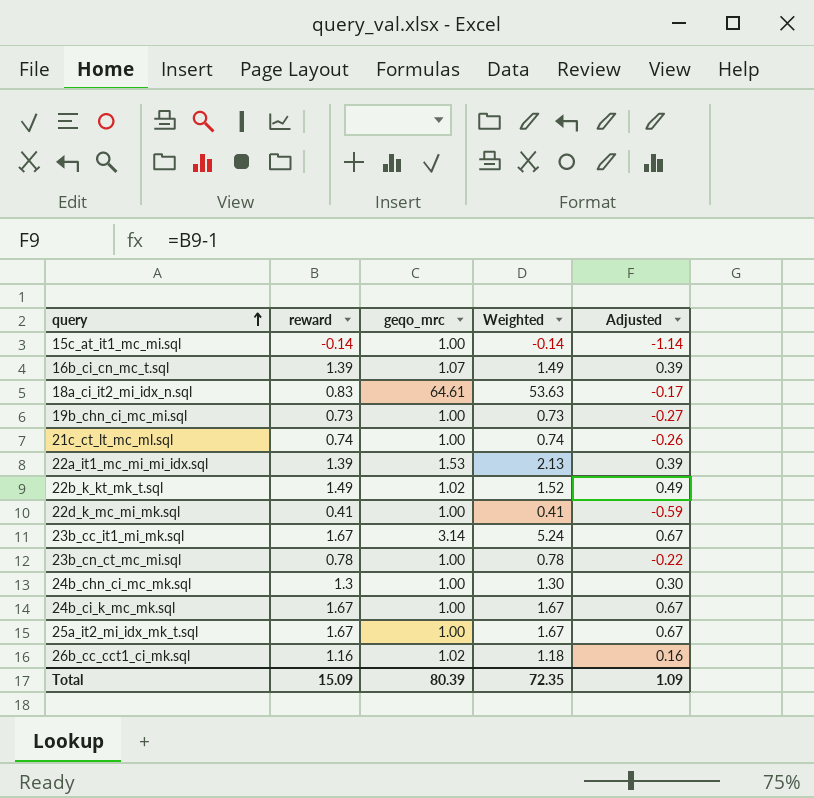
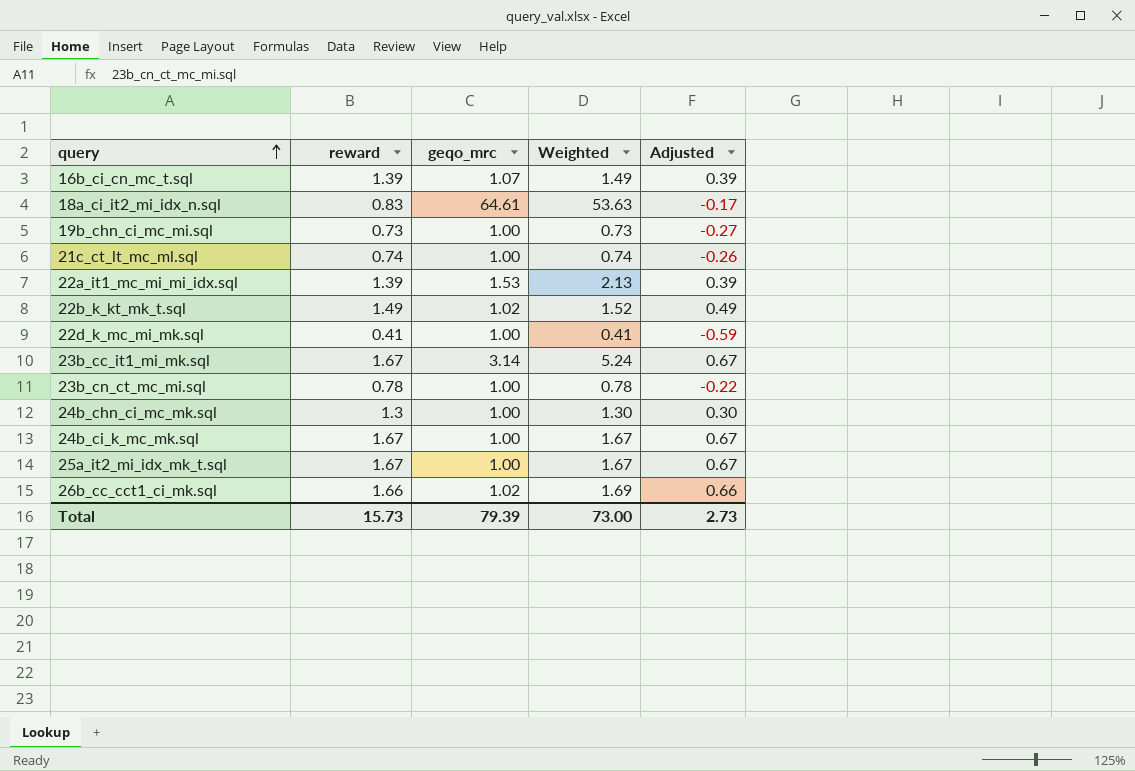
row 15c_at_it1_mc_mi.sql: -0.14 | 1.00 | -0.14 | -1.14 -> none
26b_cc_cct1_ci_mk.sql | reward: 1.16 -> 1.66
26b_cc_cct1_ci_mk.sql | Weighted: 1.18 -> 1.69
26b_cc_cct1_ci_mk.sql | Adjusted: 0.16 -> 0.66
Total | reward: 15.09 -> 15.73
Total | geqo_mrc: 80.39 -> 79.39
Total | Weighted: 72.35 -> 73.00
Total | Adjusted: 1.09 -> 2.73

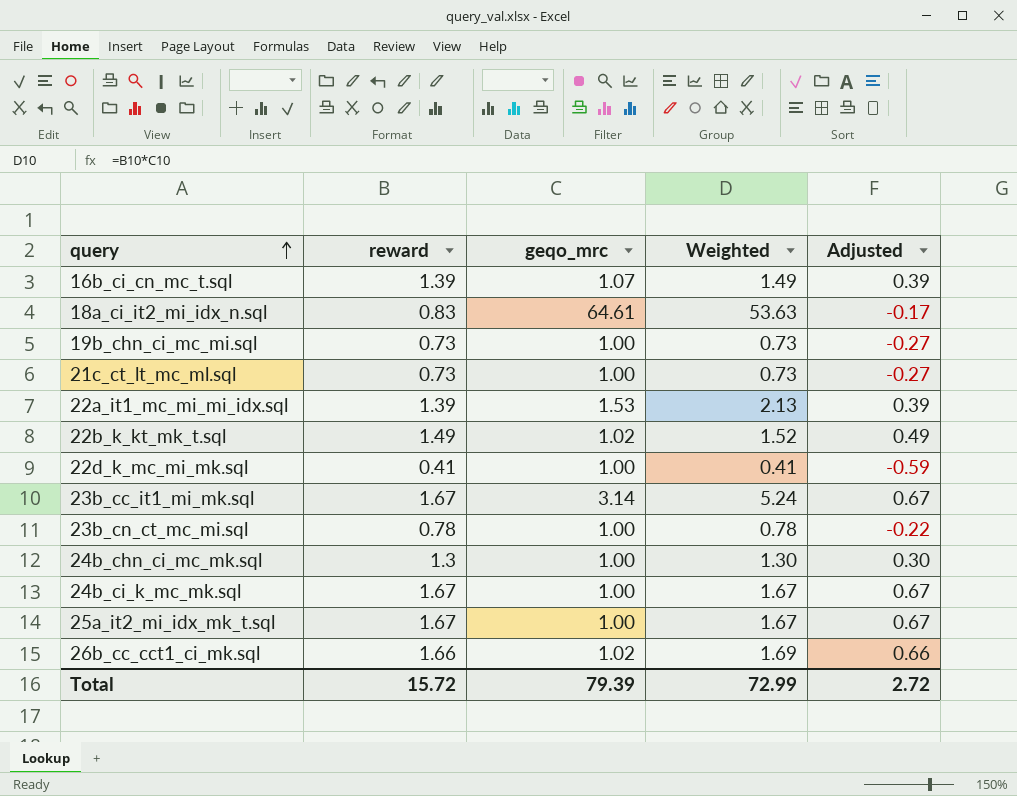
21c_ct_lt_mc_ml.sql | reward: 0.74 -> 0.73
21c_ct_lt_mc_ml.sql | Weighted: 0.74 -> 0.73
21c_ct_lt_mc_ml.sql | Adjusted: -0.26 -> -0.27
Total | reward: 15.73 -> 15.72
Total | Weighted: 73.00 -> 72.99
Total | Adjusted: 2.73 -> 2.72

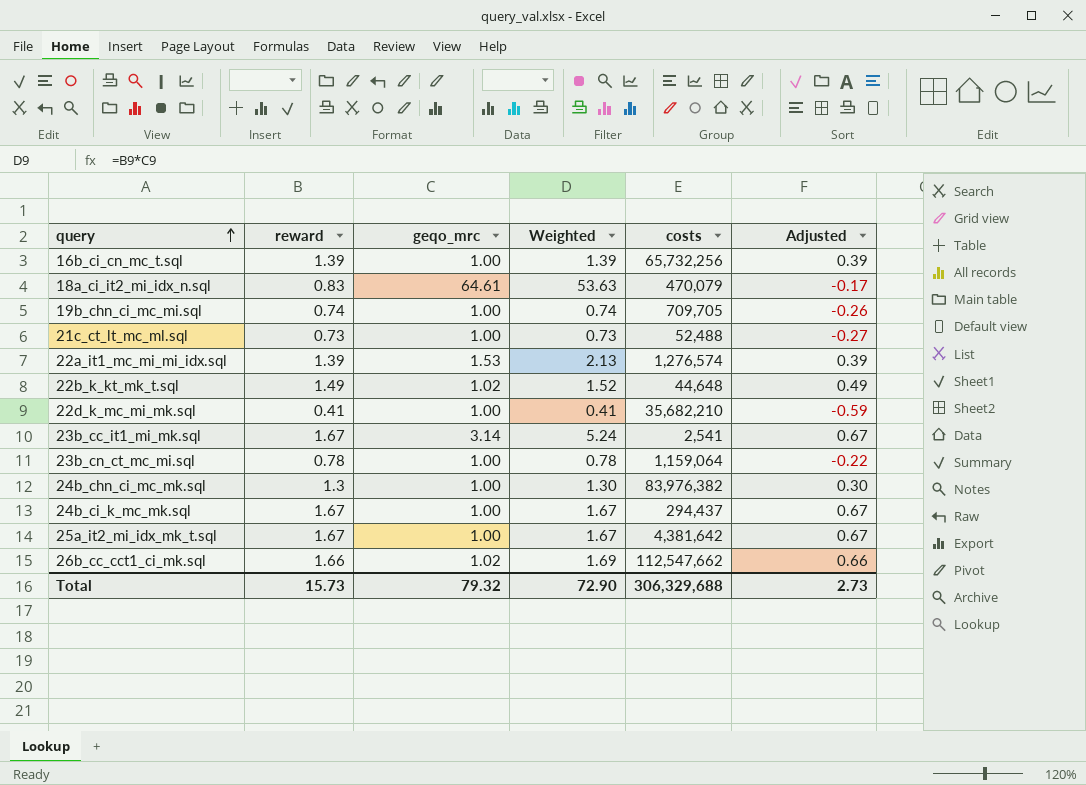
column costs | position: none -> 5
16b_ci_cn_mc_t.sql | geqo_mrc: 1.07 -> 1.00
16b_ci_cn_mc_t.sql | Weighted: 1.49 -> 1.39
19b_chn_ci_mc_mi.sql | reward: 0.73 -> 0.74
19b_chn_ci_mc_mi.sql | Weighted: 0.73 -> 0.74
19b_chn_ci_mc_mi.sql | Adjusted: -0.27 -> -0.26
Total | reward: 15.72 -> 15.73
Total | geqo_mrc: 79.39 -> 79.32
Total | Weighted: 72.99 -> 72.90
Total | Adjusted: 2.72 -> 2.73

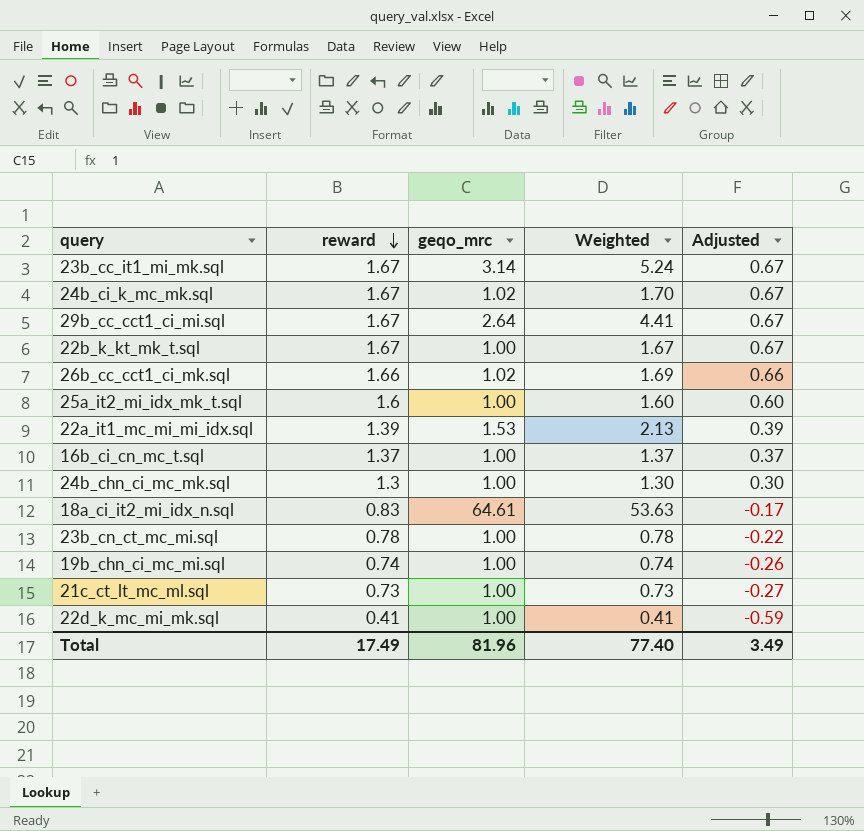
row order: query ascending -> reward descending
column costs | position: 5 -> none
24b_ci_k_mc_mk.sql | geqo_mrc: 1.00 -> 1.02
24b_ci_k_mc_mk.sql | Weighted: 1.67 -> 1.70
row 29b_cc_cct1_ci_mi.sql: none -> 1.67 | 2.64 | 4.41 | 0.67
22b_k_kt_mk_t.sql | reward: 1.49 -> 1.67
22b_k_kt_mk_t.sql | geqo_mrc: 1.02 -> 1.00
22b_k_kt_mk_t.sql | Weighted: 1.52 -> 1.67
22b_k_kt_mk_t.sql | Adjusted: 0.49 -> 0.67
25a_it2_mi_idx_mk_t.sql | reward: 1.67 -> 1.6
25a_it2_mi_idx_mk_t.sql | Weighted: 1.67 -> 1.60
25a_it2_mi_idx_mk_t.sql | Adjusted: 0.67 -> 0.60
16b_ci_cn_mc_t.sql | reward: 1.39 -> 1.37
16b_ci_cn_mc_t.sql | Weighted: 1.39 -> 1.37
16b_ci_cn_mc_t.sql | Adjusted: 0.39 -> 0.37
Total | reward: 15.73 -> 17.49
Total | geqo_mrc: 79.32 -> 81.96
Total | Weighted: 72.90 -> 77.40
Total | Adjusted: 2.73 -> 3.49

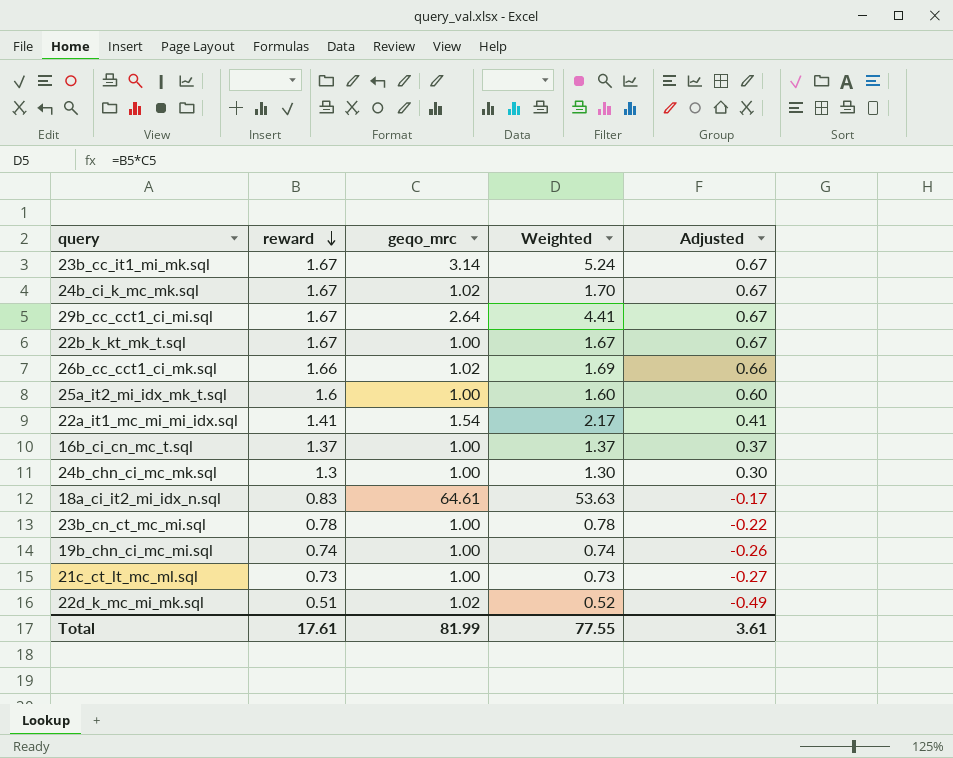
22a_it1_mc_mi_mi_idx.sql | reward: 1.39 -> 1.41
22a_it1_mc_mi_mi_idx.sql | geqo_mrc: 1.53 -> 1.54
22a_it1_mc_mi_mi_idx.sql | Weighted: 2.13 -> 2.17
22a_it1_mc_mi_mi_idx.sql | Adjusted: 0.39 -> 0.41
22d_k_mc_mi_mk.sql | reward: 0.41 -> 0.51
22d_k_mc_mi_mk.sql | geqo_mrc: 1.00 -> 1.02
22d_k_mc_mi_mk.sql | Weighted: 0.41 -> 0.52
22d_k_mc_mi_mk.sql | Adjusted: -0.59 -> -0.49
Total | reward: 17.49 -> 17.61
Total | geqo_mrc: 81.96 -> 81.99
Total | Weighted: 77.40 -> 77.55
Total | Adjusted: 3.49 -> 3.61

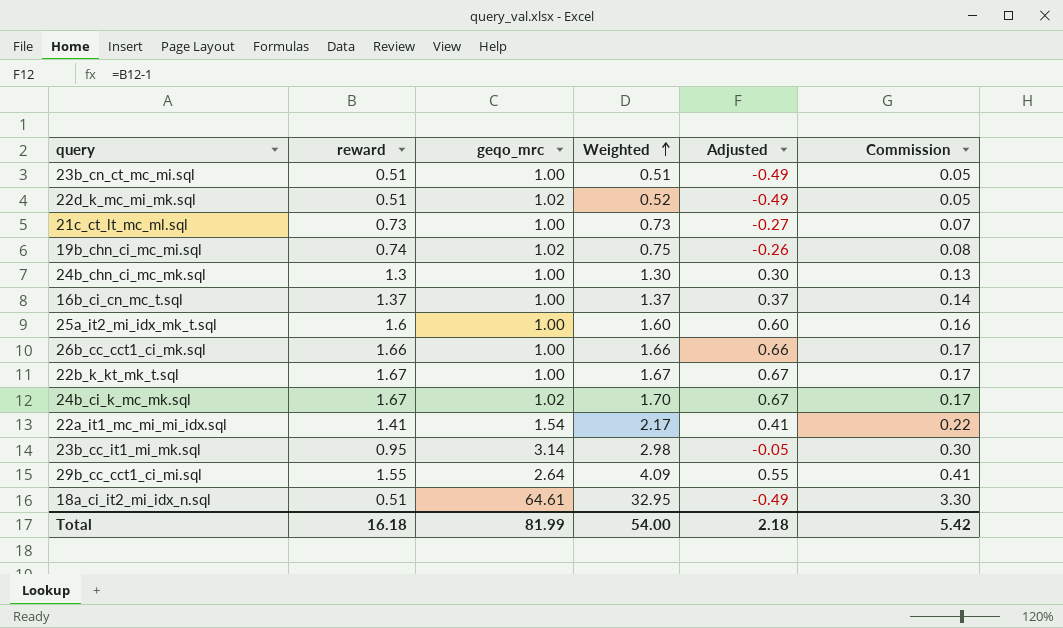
row order: reward descending -> Weighted ascending
column Commission | formula: none -> [Weighted] * 0.1
23b_cn_ct_mc_mi.sql | reward: 0.78 -> 0.51
23b_cn_ct_mc_mi.sql | Weighted: 0.78 -> 0.51
23b_cn_ct_mc_mi.sql | Adjusted: -0.22 -> -0.49
19b_chn_ci_mc_mi.sql | geqo_mrc: 1.00 -> 1.02
19b_chn_ci_mc_mi.sql | Weighted: 0.74 -> 0.75
26b_cc_cct1_ci_mk.sql | geqo_mrc: 1.02 -> 1.00
26b_cc_cct1_ci_mk.sql | Weighted: 1.69 -> 1.66
23b_cc_it1_mi_mk.sql | reward: 1.67 -> 0.95
23b_cc_it1_mi_mk.sql | Weighted: 5.24 -> 2.98
23b_cc_it1_mi_mk.sql | Adjusted: 0.67 -> -0.05
29b_cc_cct1_ci_mi.sql | reward: 1.67 -> 1.55
29b_cc_cct1_ci_mi.sql | Weighted: 4.41 -> 4.09
29b_cc_cct1_ci_mi.sql | Adjusted: 0.67 -> 0.55
18a_ci_it2_mi_idx_n.sql | reward: 0.83 -> 0.51
18a_ci_it2_mi_idx_n.sql | Weighted: 53.63 -> 32.95
18a_ci_it2_mi_idx_n.sql | Adjusted: -0.17 -> -0.49
Total | reward: 17.61 -> 16.18
Total | Weighted: 77.55 -> 54.00
Total | Adjusted: 3.61 -> 2.18

